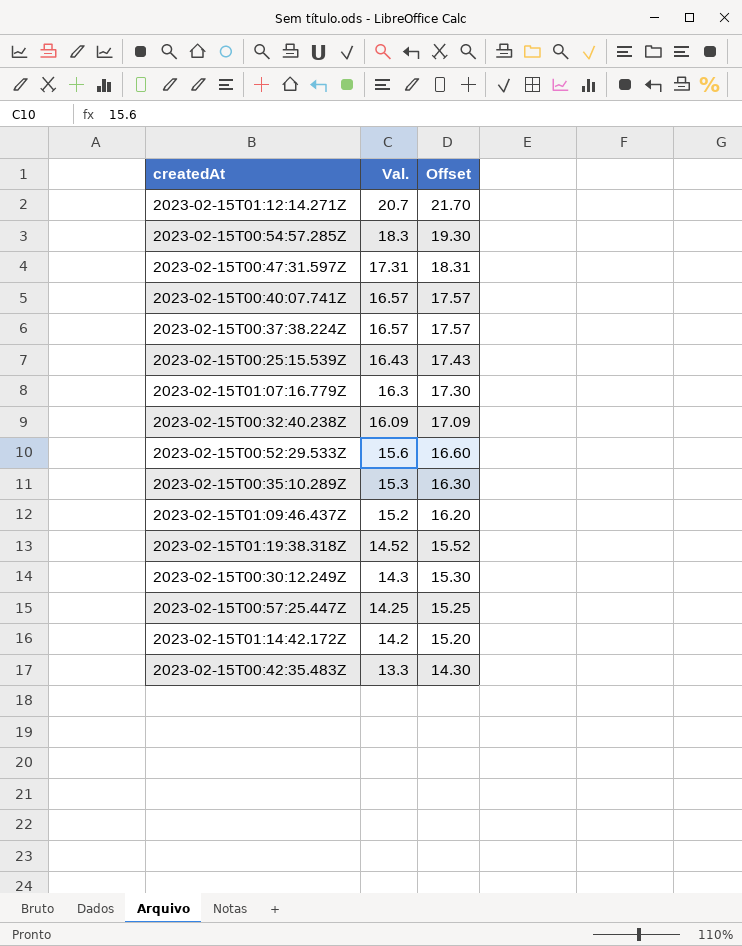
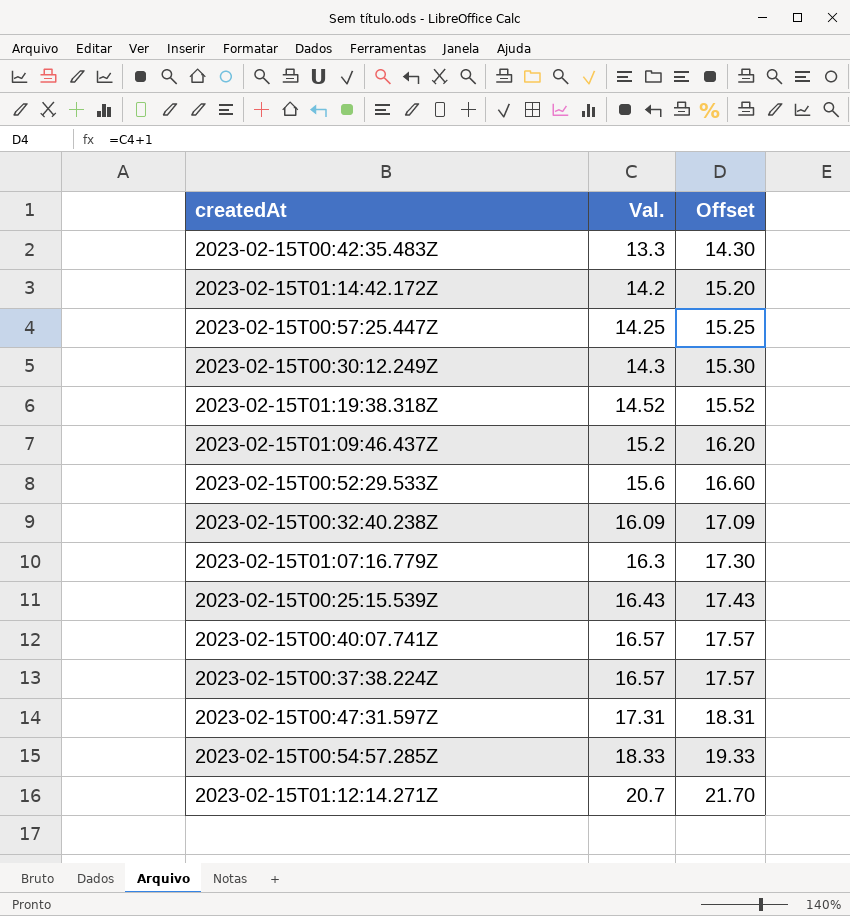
row order: Val. descending -> Val. ascending
row 2023-02-15T00:35:10.289Z: 15.3 | 16.30 -> none
2023-02-15T00:54:57.285Z | Val.: 18.3 -> 18.33
2023-02-15T00:54:57.285Z | Offset: 19.30 -> 19.33

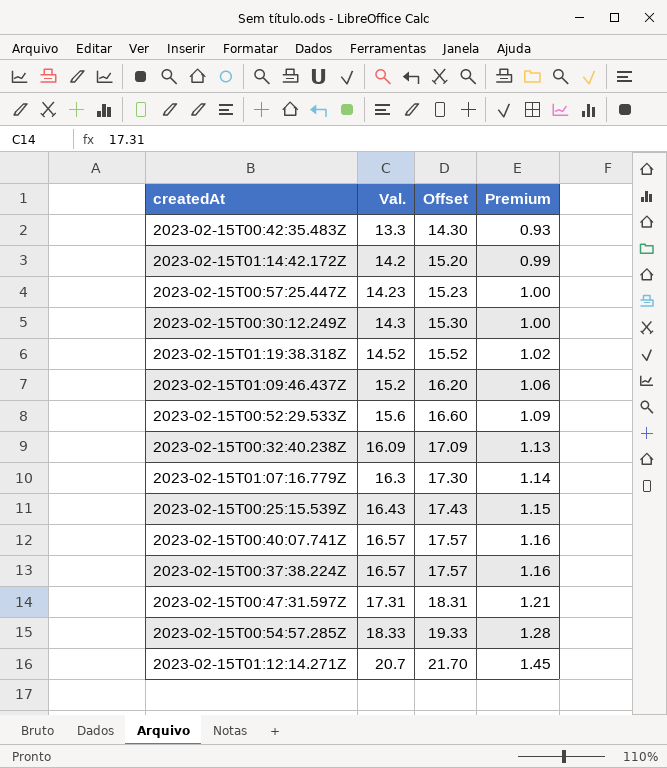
column Premium | formula: none -> [Val.] * 0.07
2023-02-15T00:57:25.447Z | Val.: 14.25 -> 14.23
2023-02-15T00:57:25.447Z | Offset: 15.25 -> 15.23

